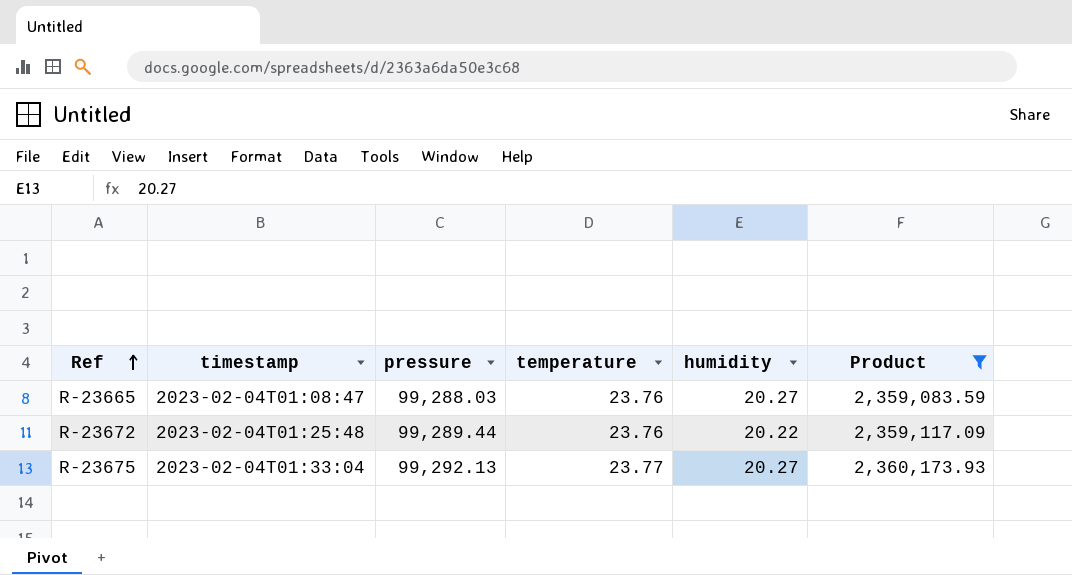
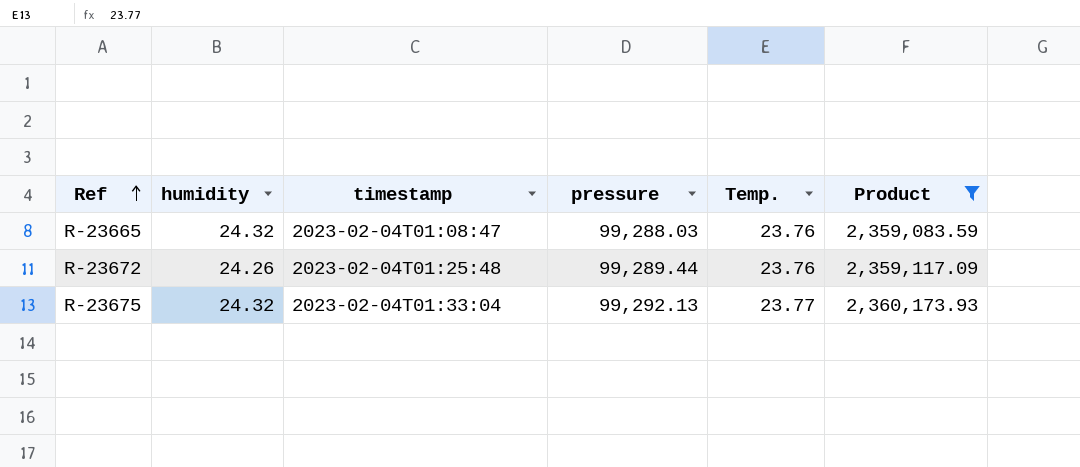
column humidity | position: 5 -> 2
column name: temperature -> Temp.
R-23665 | humidity: 20.27 -> 24.32
R-23672 | humidity: 20.22 -> 24.26
R-23675 | humidity: 20.27 -> 24.32

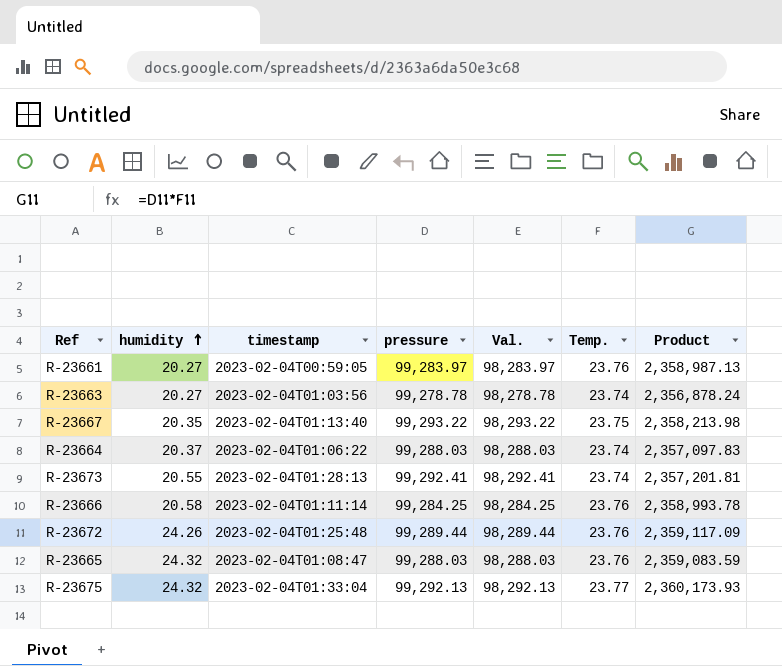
filter: Product >= 2,359,083.59 -> none
row order: Ref ascending -> humidity ascending
column Val. | formula: none -> [pressure] - 1000

